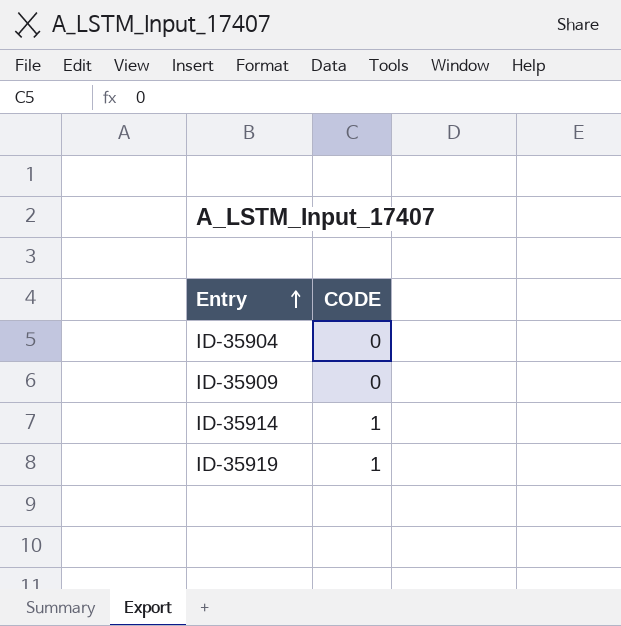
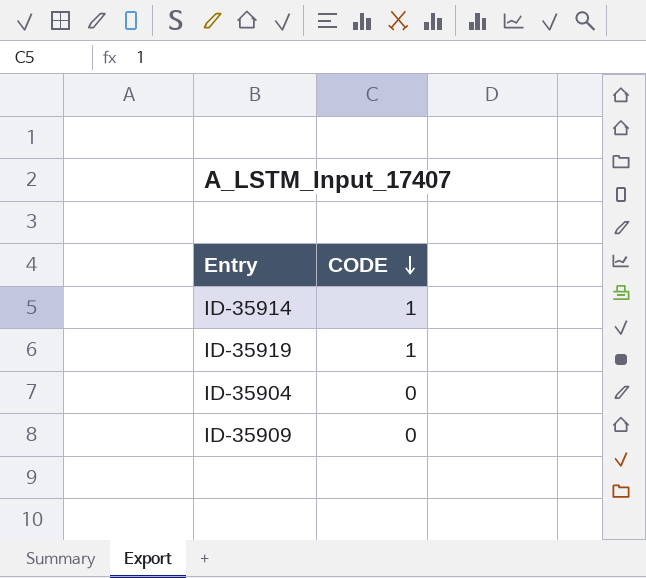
row order: Entry ascending -> CODE descending

